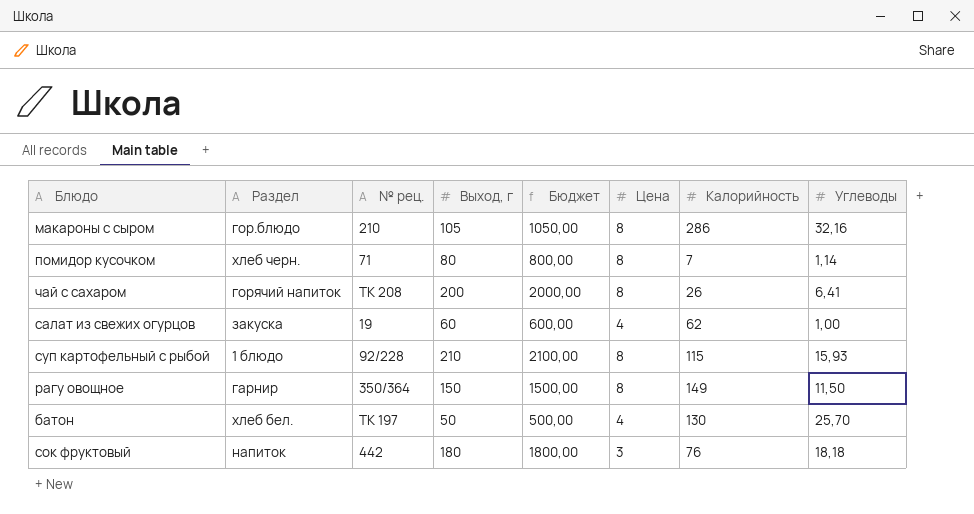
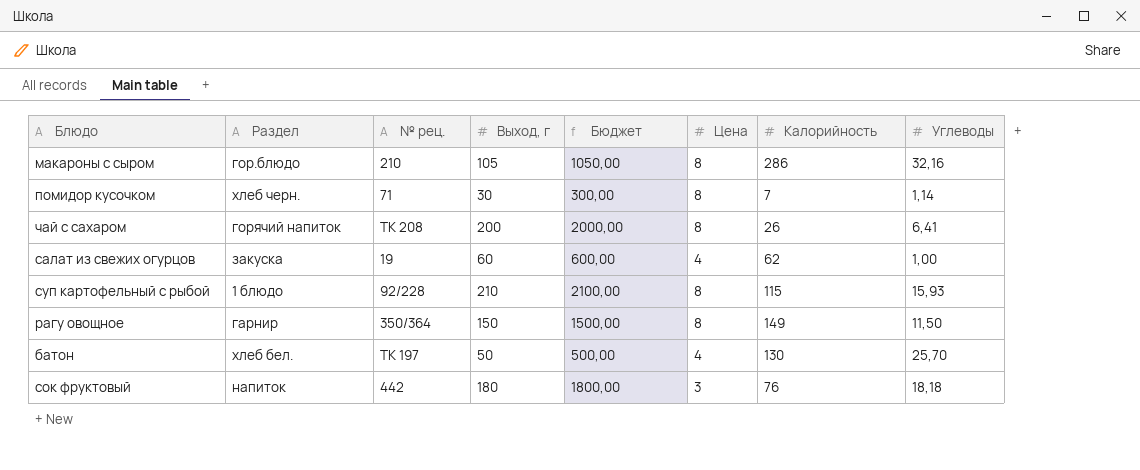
помидор кусочком | Выход, г: 80 -> 30
помидор кусочком | Бюджет: 800,00 -> 300,00

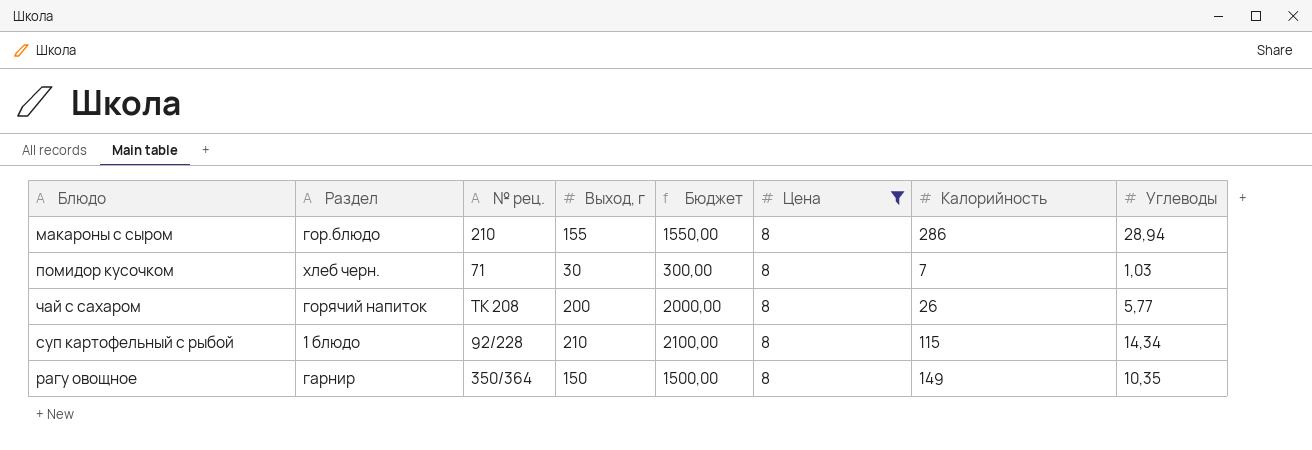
filter: none -> Цена = 8
макароны с сыром | Выход, г: 105 -> 155
макароны с сыром | Бюджет: 1050,00 -> 1550,00
макароны с сыром | Углеводы: 32,16 -> 28,94
помидор кусочком | Углеводы: 1,14 -> 1,03
чай с сахаром | Углеводы: 6,41 -> 5,77
суп картофельный с рыбой | Углеводы: 15,93 -> 14,34
рагу овощное | Углеводы: 11,50 -> 10,35

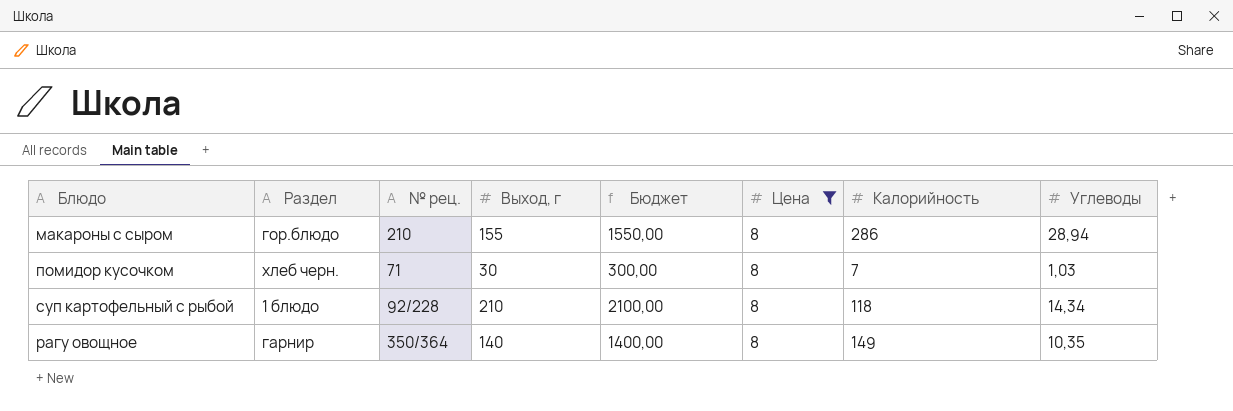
row чай с сахаром: горячий напиток | ТК 208 | 200 | 2000,00 | 8 | 26 | 5,77 -> none
суп картофельный с рыбой | Калорийность: 115 -> 118
рагу овощное | Выход, г: 150 -> 140
рагу овощное | Бюджет: 1500,00 -> 1400,00

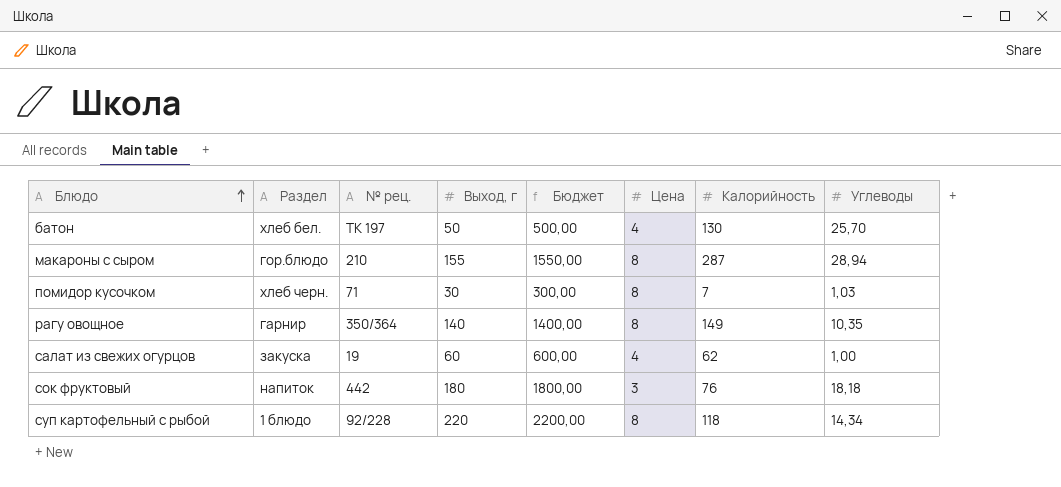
filter: Цена = 8 -> none
row order: none -> Блюдо ascending
макароны с сыром | Калорийность: 286 -> 287
суп картофельный с рыбой | Выход, г: 210 -> 220
суп картофельный с рыбой | Бюджет: 2100,00 -> 2200,00

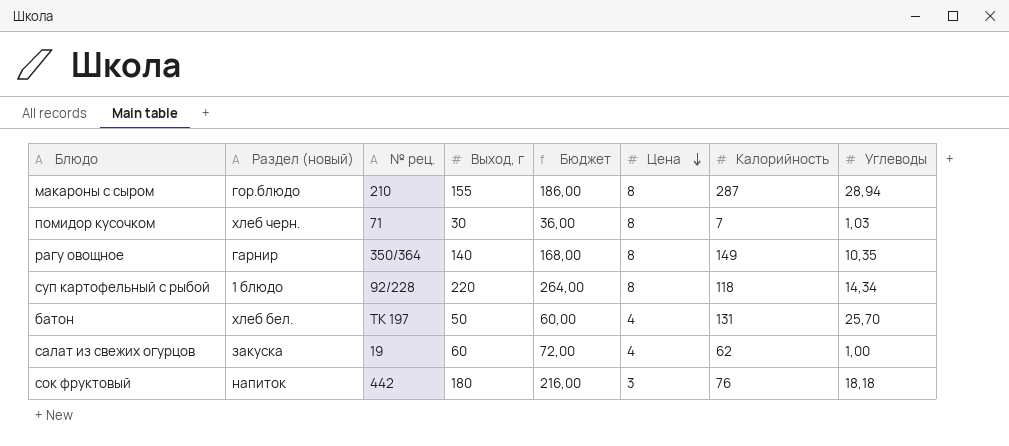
row order: Блюдо ascending -> Цена descending
column name: Раздел -> Раздел (новый)
column Бюджет | formula: [Выход, г] * 10 -> [Выход, г] * 1,2
батон | Калорийность: 130 -> 131

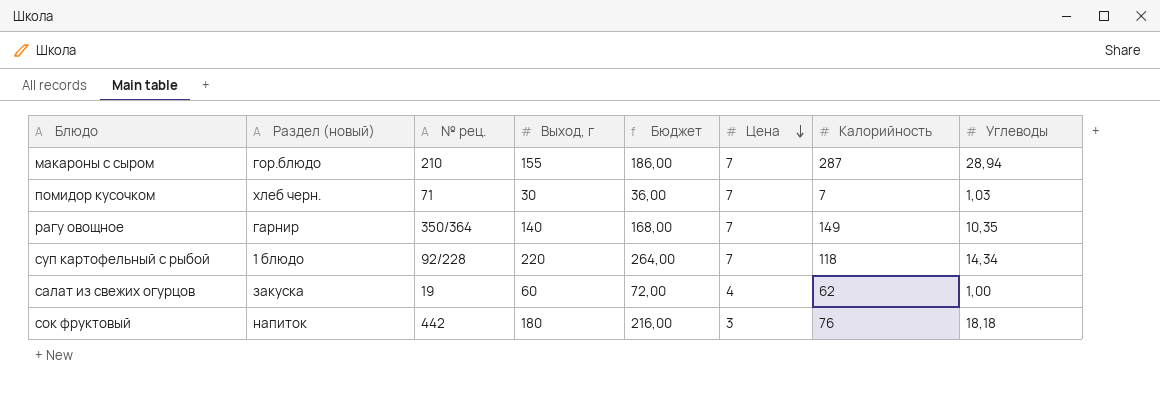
row батон: хлеб бел. | ТК 197 | 50 | 60,00 | 4 | 131 | 25,70 -> none
макароны с сыром | Цена: 8 -> 7
помидор кусочком | Цена: 8 -> 7
рагу овощное | Цена: 8 -> 7
суп картофельный с рыбой | Цена: 8 -> 7

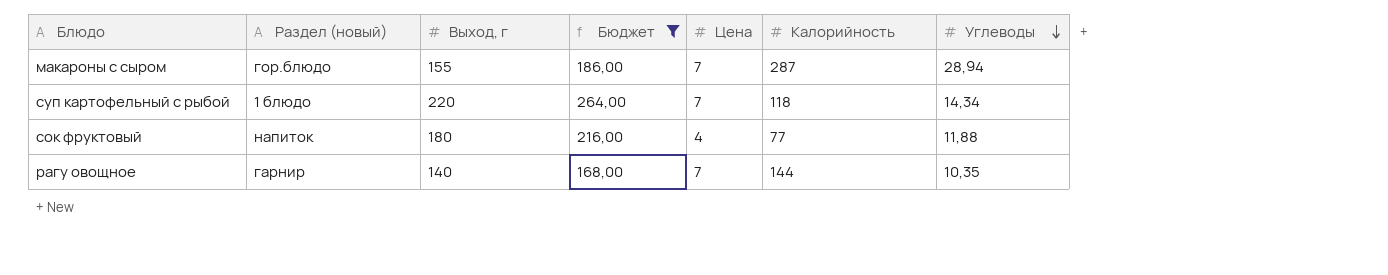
filter: none -> Бюджет >= 168,00
row order: Цена descending -> Углеводы descending
column № рец. | position: 3 -> none
сок фруктовый | Цена: 3 -> 4
сок фруктовый | Калорийность: 76 -> 77
сок фруктовый | Углеводы: 18,18 -> 11,88
рагу овощное | Калорийность: 149 -> 144

